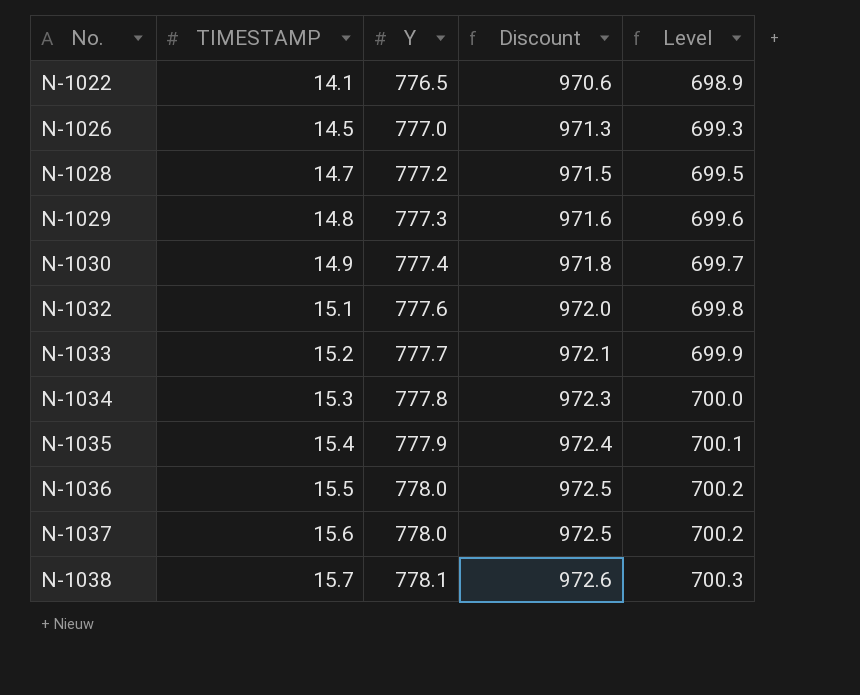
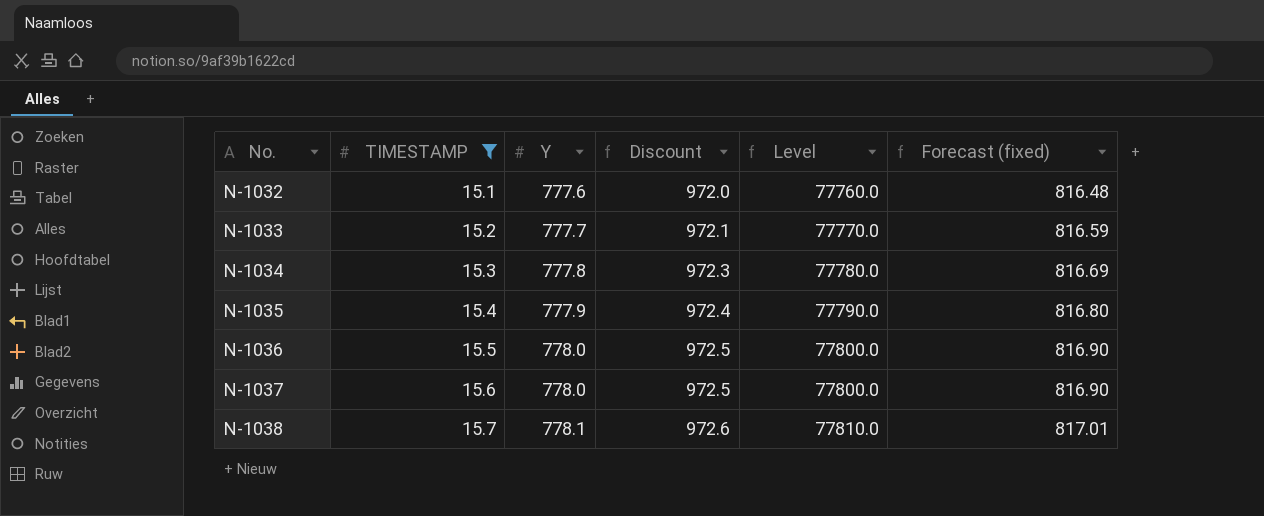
filter: none -> TIMESTAMP >= 15.1
column Level | formula: [Y] * 0.9 -> [Y] * 100
column Forecast (fixed) | formula: none -> [Y] * 1.05

